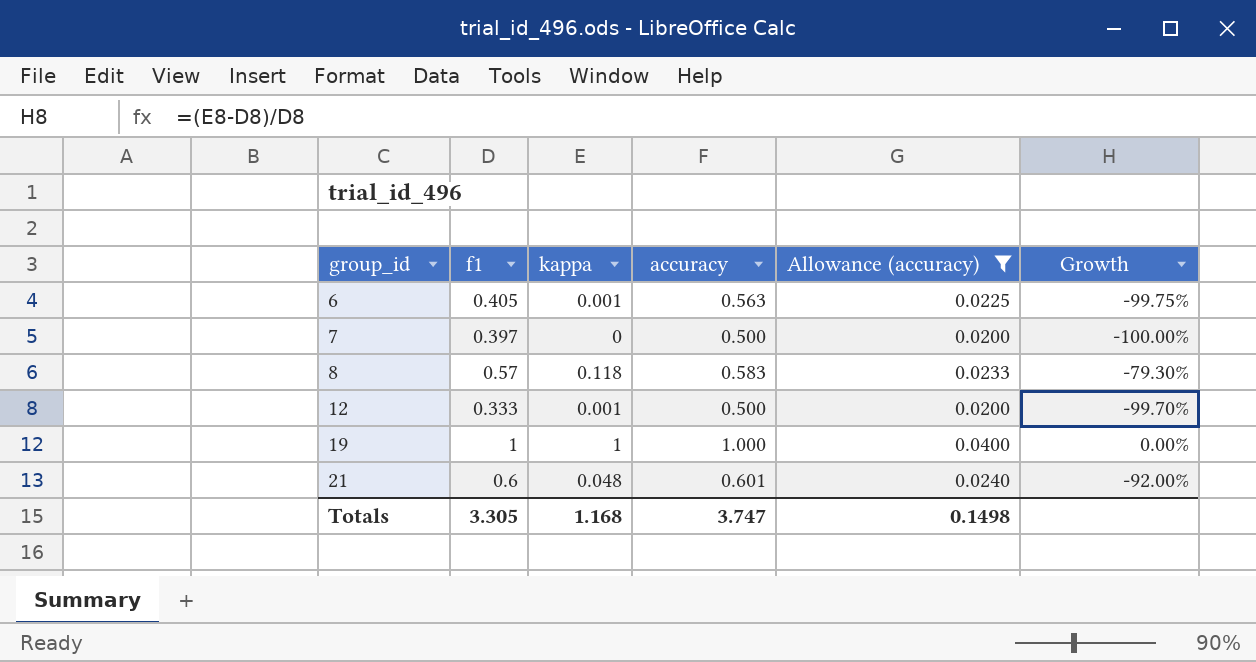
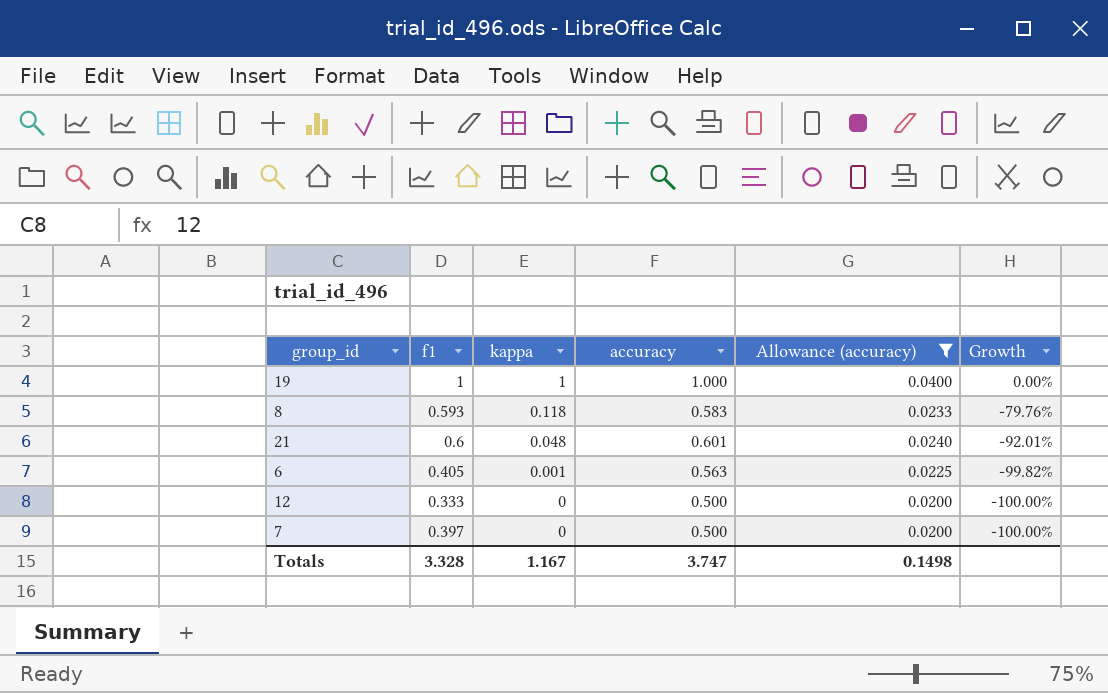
row order: group_id ascending -> kappa descending
column Growth | formula: ([kappa] - [f1]) / [f1] -> ([kappa] - [accuracy]) / [accuracy]
8 | f1: 0.57 -> 0.593
12 | kappa: 0.001 -> 0
Totals | f1: 3.305 -> 3.328
Totals | kappa: 1.168 -> 1.167

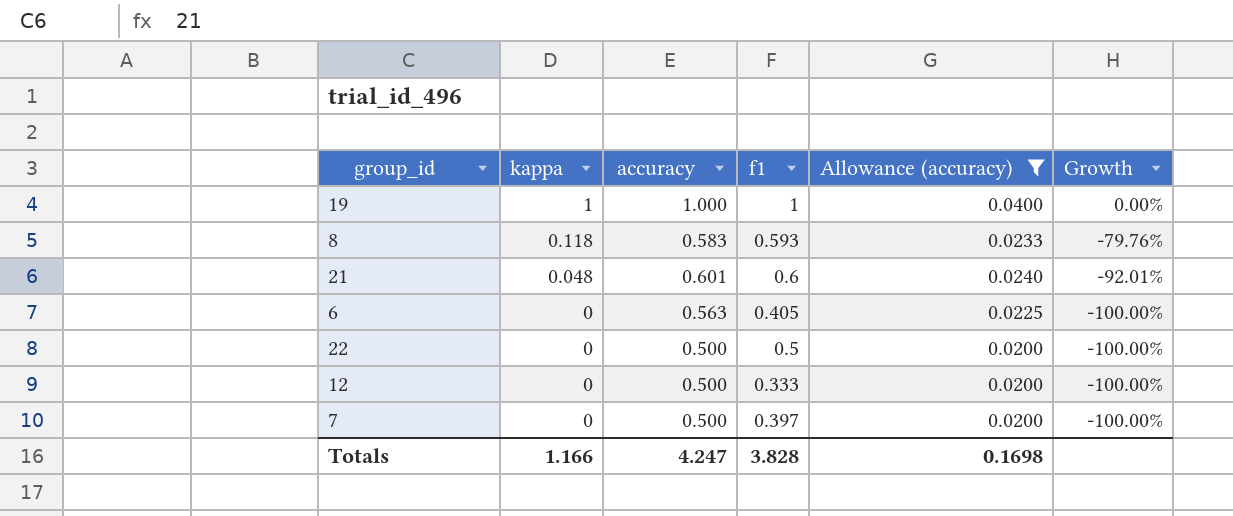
column f1 | position: 2 -> 4
6 | kappa: 0.001 -> 0
6 | Growth: -99.82% -> -100.00%
row 22: none -> 0 | 0.500 | 0.5 | 0.0200 | -100.00%
Totals | kappa: 1.167 -> 1.166
Totals | accuracy: 3.747 -> 4.247
Totals | f1: 3.328 -> 3.828
Totals | Allowance (accuracy): 0.1498 -> 0.1698

